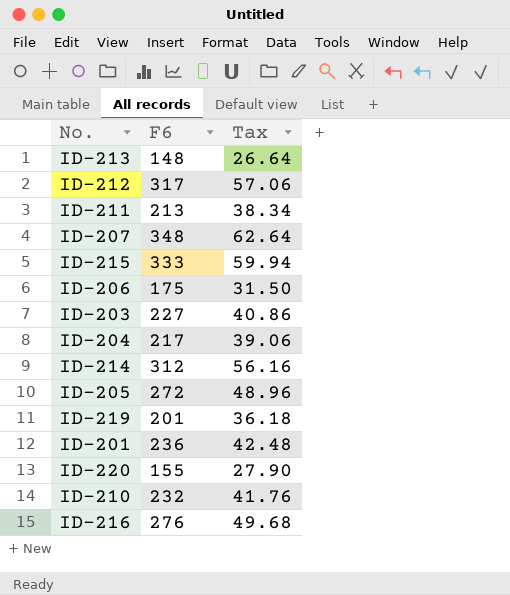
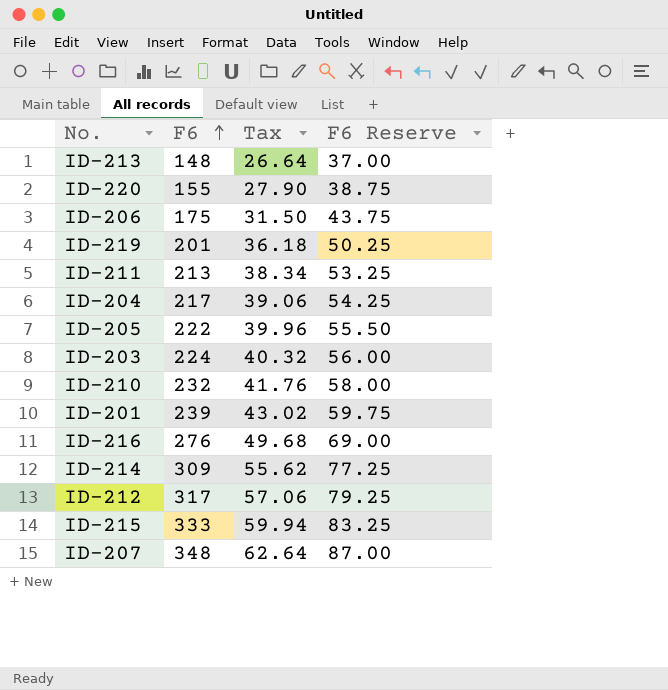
row order: none -> F6 ascending
column F6 Reserve | formula: none -> [F6] * 0.25
ID-205 | F6: 272 -> 222
ID-205 | Tax: 48.96 -> 39.96
ID-203 | F6: 227 -> 224
ID-203 | Tax: 40.86 -> 40.32
ID-201 | F6: 236 -> 239
ID-201 | Tax: 42.48 -> 43.02
ID-214 | F6: 312 -> 309
ID-214 | Tax: 56.16 -> 55.62

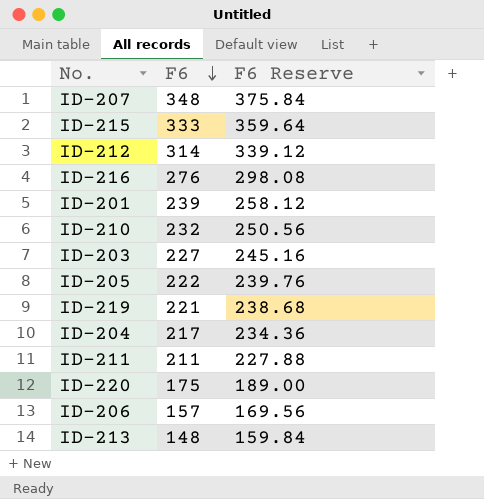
row order: F6 ascending -> F6 descending
column Tax | formula: [F6] * 0.18 -> none
column F6 Reserve | formula: [F6] * 0.25 -> [F6] * 1.08
row ID-214: 309 | 55.62 | 77.25 -> none
ID-212 | F6: 317 -> 314
ID-203 | F6: 224 -> 227
ID-219 | F6: 201 -> 221
ID-211 | F6: 213 -> 211
ID-220 | F6: 155 -> 175
ID-206 | F6: 175 -> 157

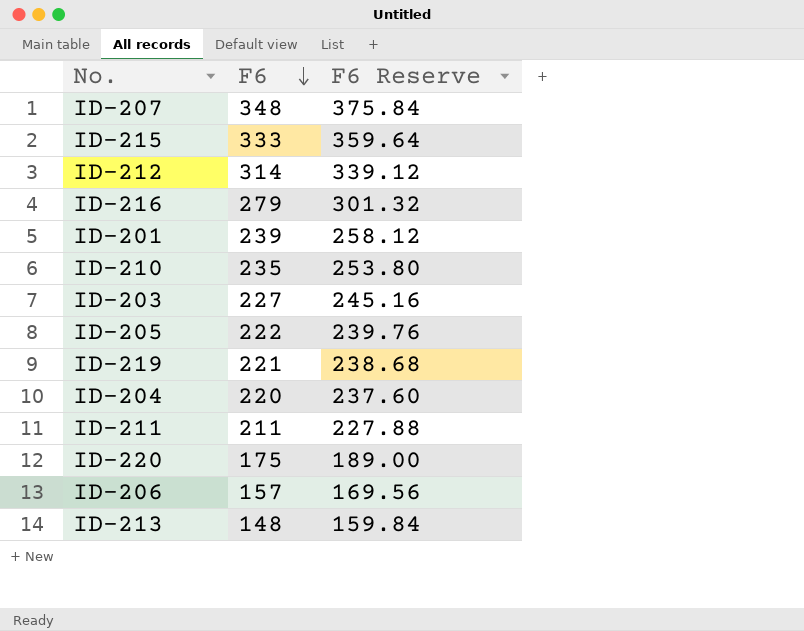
ID-216 | F6: 276 -> 279
ID-216 | F6 Reserve: 298.08 -> 301.32
ID-210 | F6: 232 -> 235
ID-210 | F6 Reserve: 250.56 -> 253.80
ID-204 | F6: 217 -> 220
ID-204 | F6 Reserve: 234.36 -> 237.60

